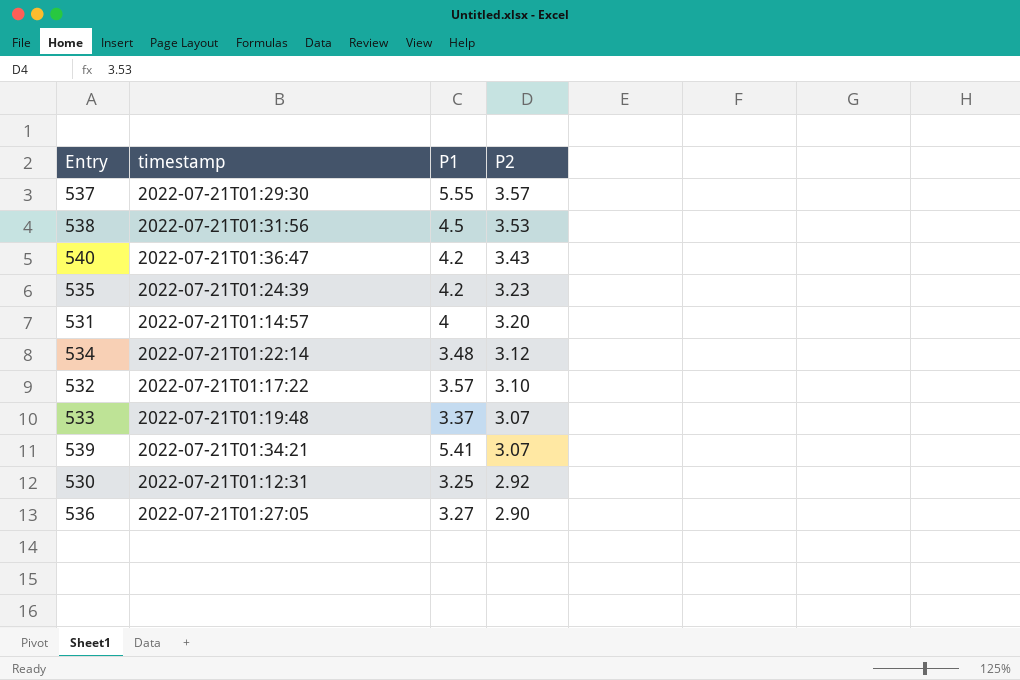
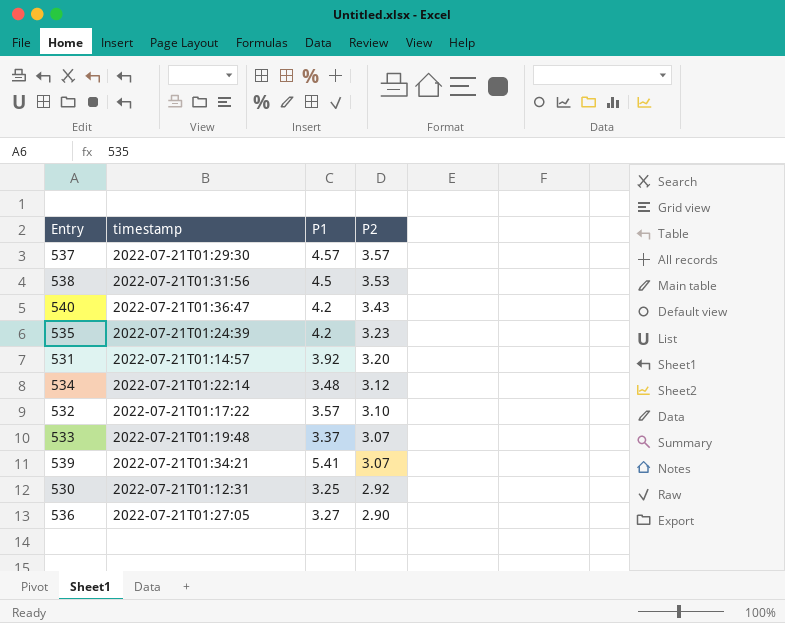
537 | P1: 5.55 -> 4.57
531 | P1: 4 -> 3.92

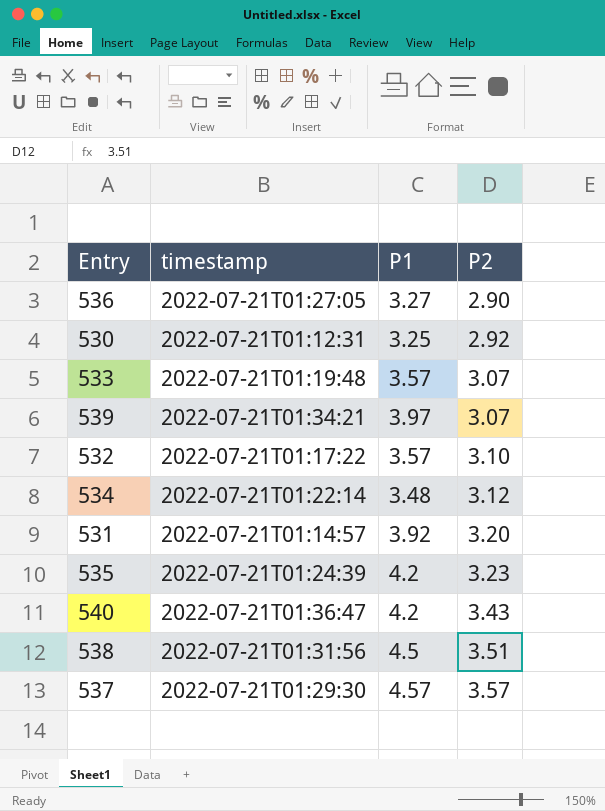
row order: P2 descending -> P2 ascending
533 | P1: 3.37 -> 3.57
539 | P1: 5.41 -> 3.97
538 | P2: 3.53 -> 3.51

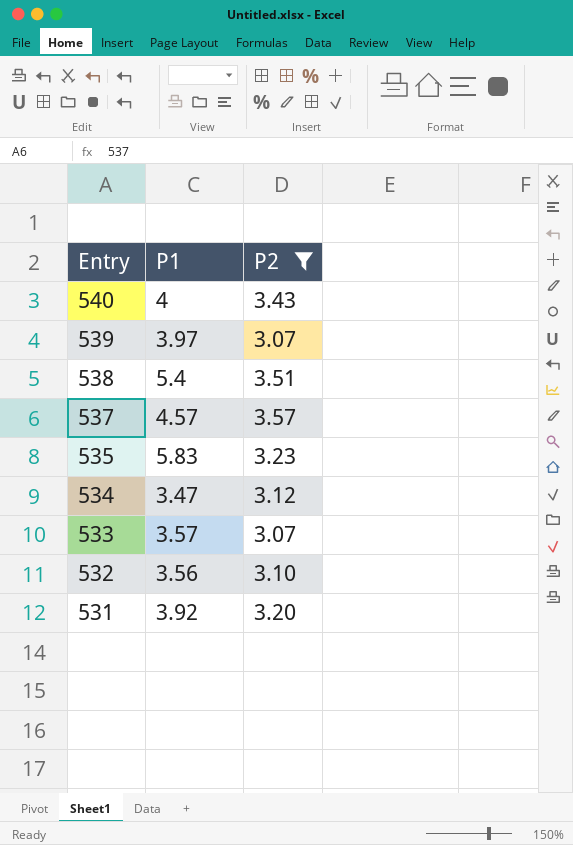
filter: none -> P2 >= 3.07
row order: P2 ascending -> Entry descending
column timestamp | position: 2 -> none
540 | P1: 4.2 -> 4
538 | P1: 4.5 -> 5.4
535 | P1: 4.2 -> 5.83
534 | P1: 3.48 -> 3.47
532 | P1: 3.57 -> 3.56

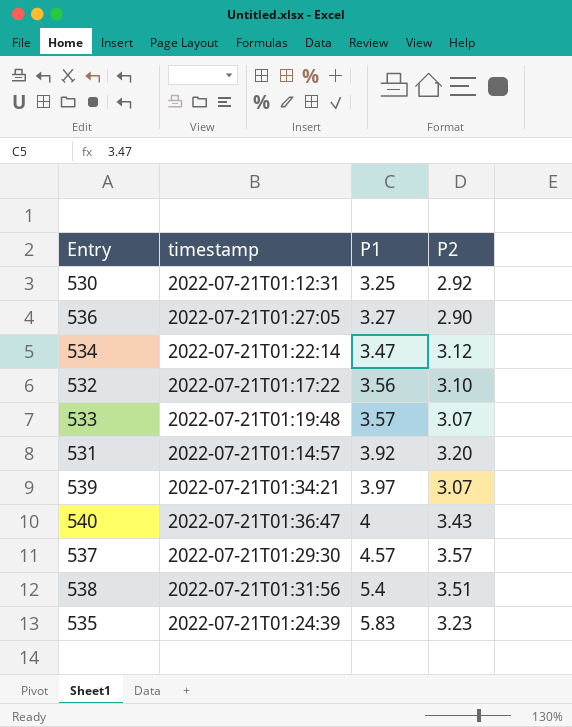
filter: P2 >= 3.07 -> none
row order: Entry descending -> P1 ascending
column timestamp | position: none -> 2

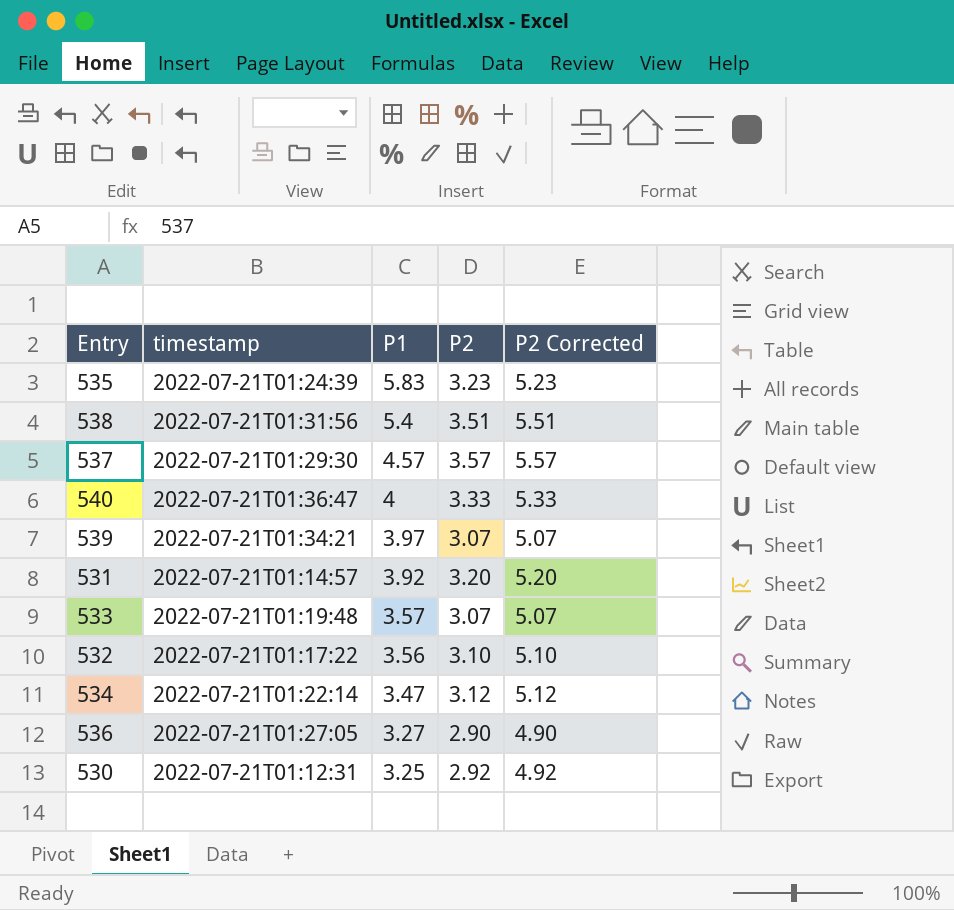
row order: P1 ascending -> P1 descending
column P2 Corrected | formula: none -> [P2] + 2
540 | P2: 3.43 -> 3.33

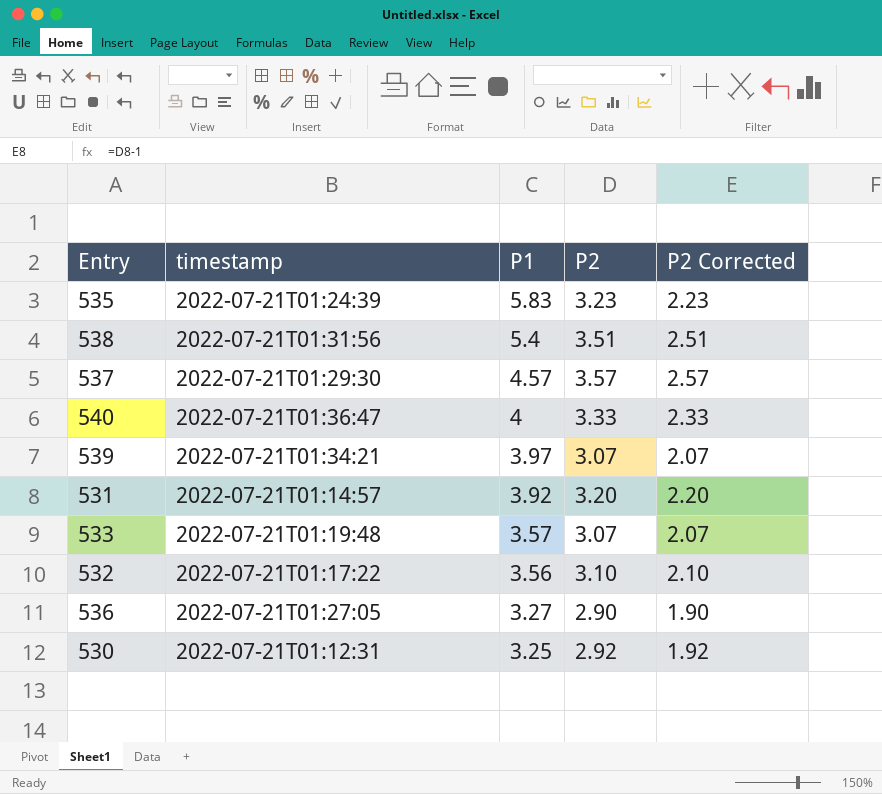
column P2 Corrected | formula: [P2] + 2 -> [P2] - 1
row 534: 2022-07-21T01:22:14 | 3.47 | 3.12 | 5.12 -> none

